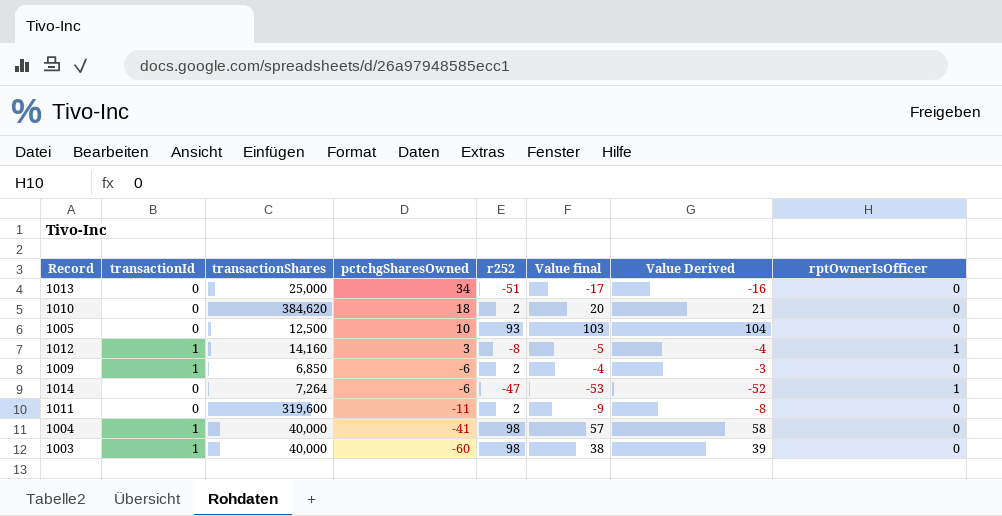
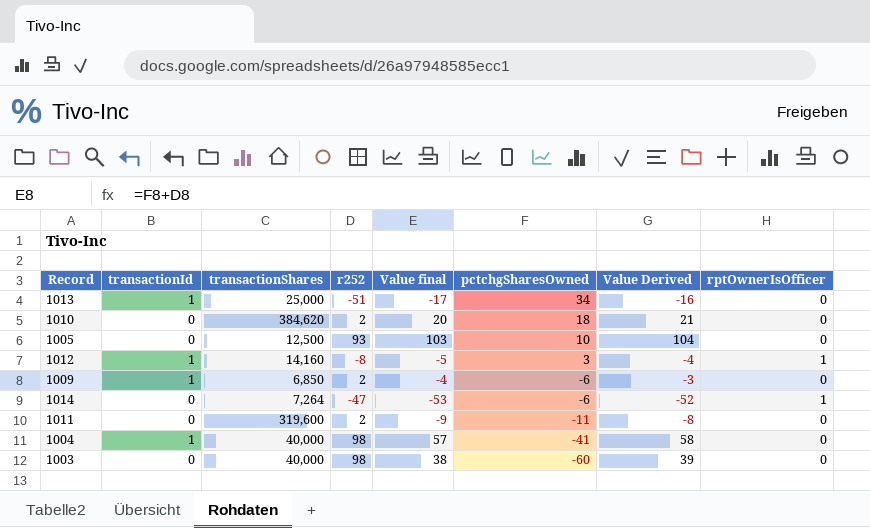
column pctchgSharesOwned | position: 4 -> 6
1013 | transactionId: 0 -> 1
1003 | transactionId: 1 -> 0

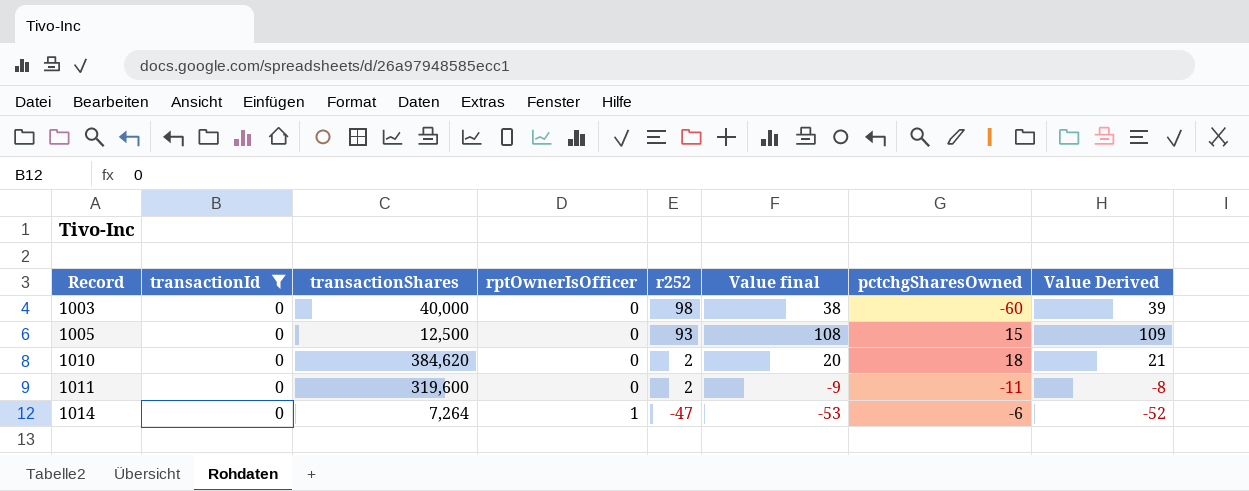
filter: none -> transactionId = 0
row order: pctchgSharesOwned descending -> Record ascending
column rptOwnerIsOfficer | position: 8 -> 4
1005 | Value final: 103 -> 108
1005 | pctchgSharesOwned: 10 -> 15
1005 | Value Derived: 104 -> 109

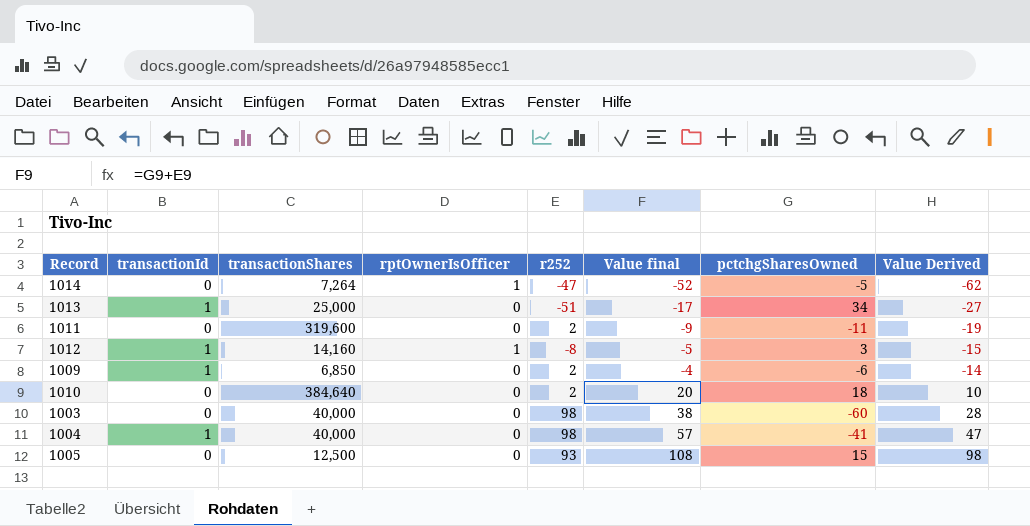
filter: transactionId = 0 -> none
row order: Record ascending -> Value final ascending
column Value Derived | formula: [Value final] + 1 -> [Value final] - 10
1014 | Value final: -53 -> -52
1014 | pctchgSharesOwned: -6 -> -5
1010 | transactionShares: 384,620 -> 384,640

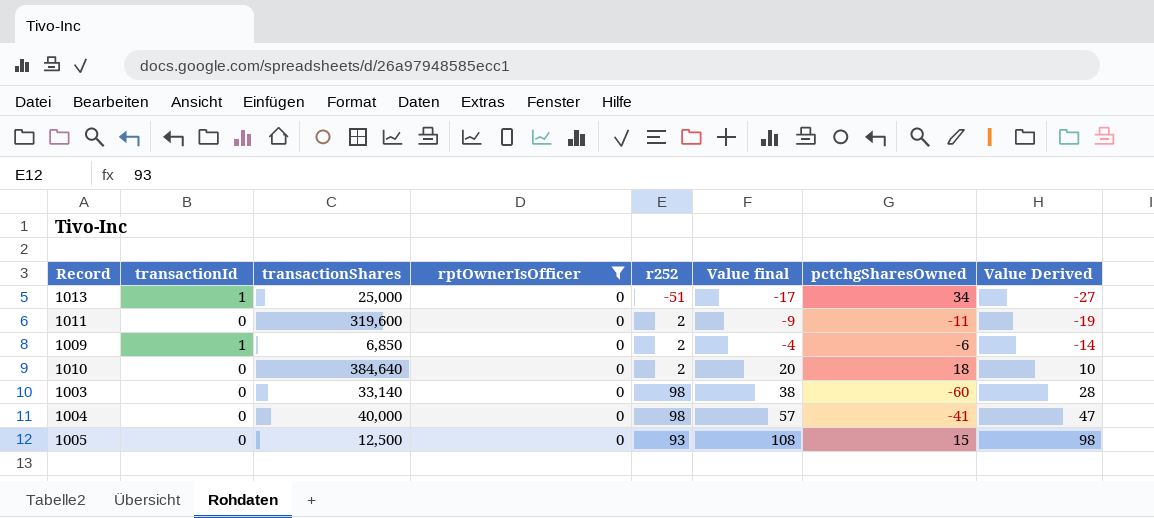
filter: none -> rptOwnerIsOfficer = 0
1003 | transactionShares: 40,000 -> 33,140
1004 | transactionId: 1 -> 0

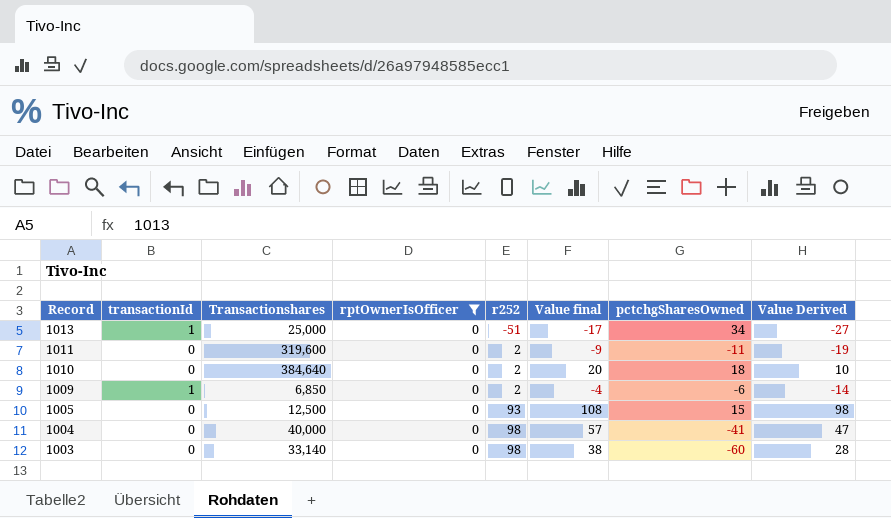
row order: Value final ascending -> Record descending
column name: transactionShares -> Transactionshares

